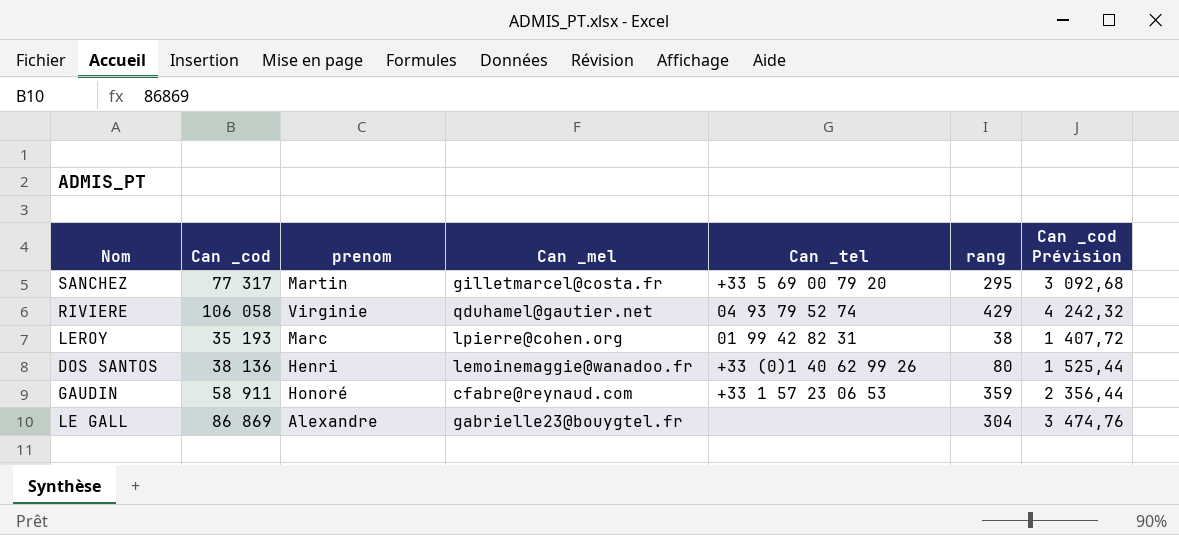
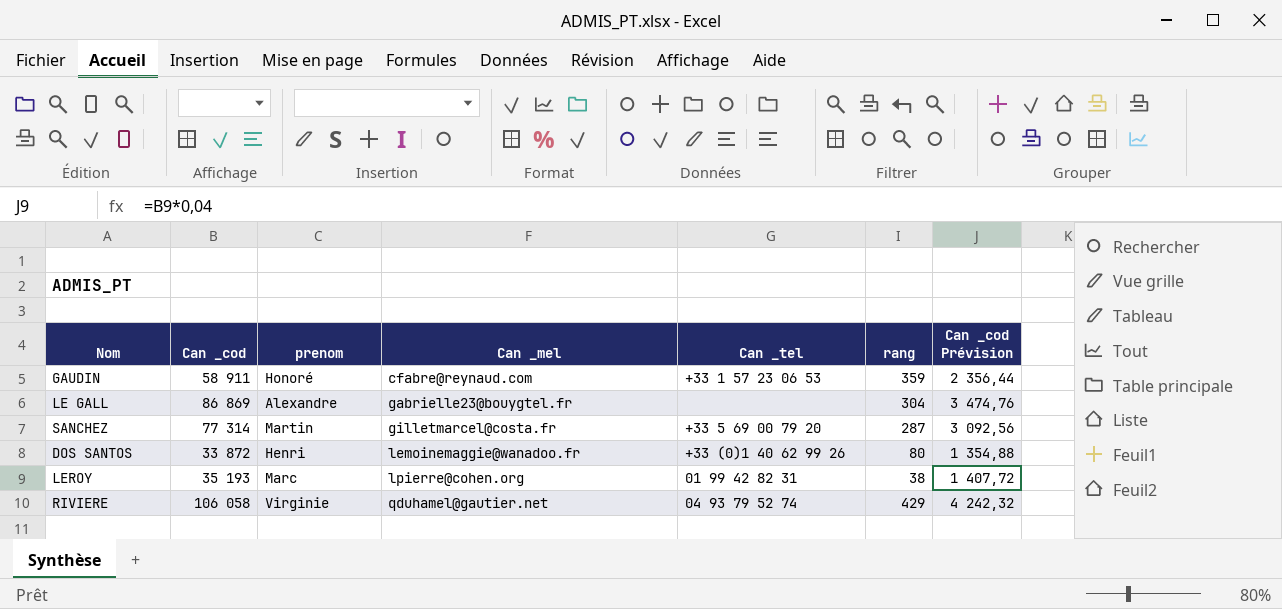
row order: none -> Can _mel ascending
SANCHEZ | Can _cod: 77 317 -> 77 314
SANCHEZ | rang: 295 -> 287
SANCHEZ | Can _cod Prévision: 3 092,68 -> 3 092,56
DOS SANTOS | Can _cod: 38 136 -> 33 872
DOS SANTOS | Can _cod Prévision: 1 525,44 -> 1 354,88

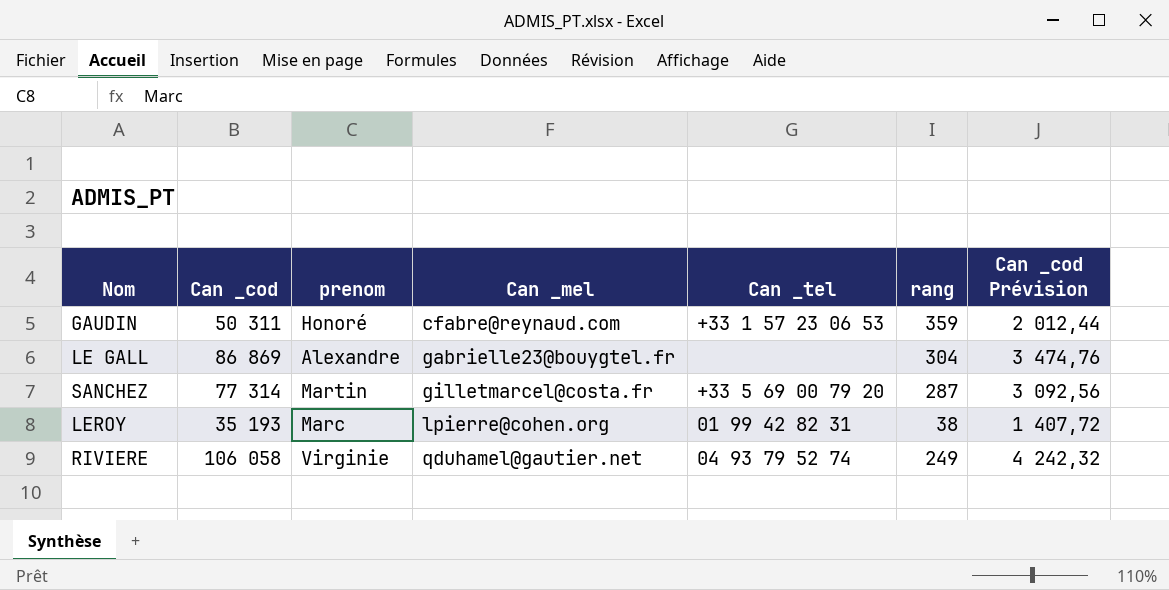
row DOS SANTOS: 33 872 | Henri | lemoinemaggie@wanadoo.fr | +33 (0)1 40 62 99 26 | 80 | 1 354,88 -> none
GAUDIN | Can _cod: 58 911 -> 50 311
GAUDIN | Can _cod Prévision: 2 356,44 -> 2 012,44
RIVIERE | rang: 429 -> 249

